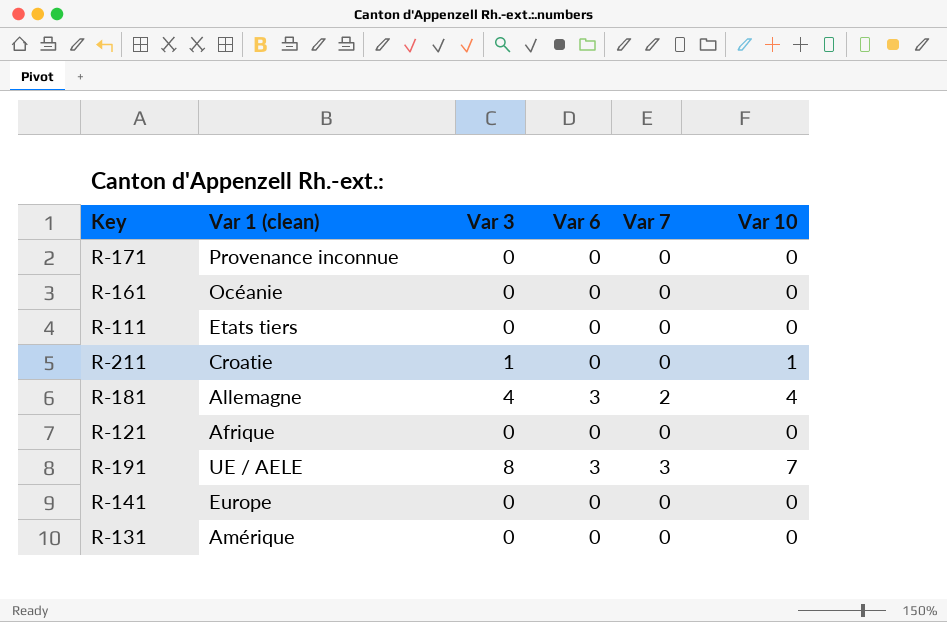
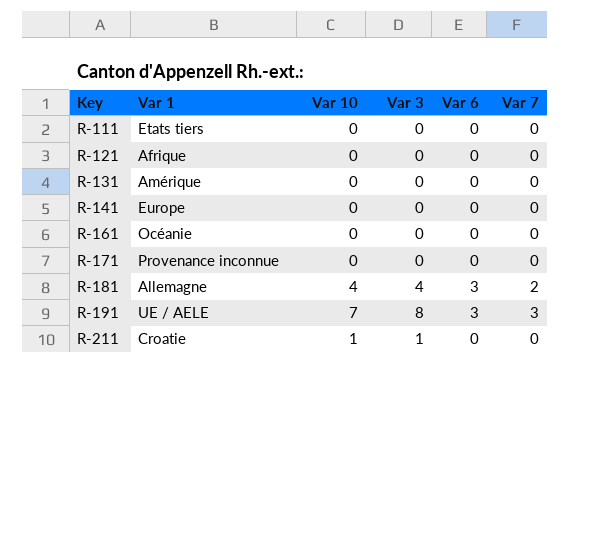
row order: none -> Key ascending
column name: Var 1 (clean) -> Var 1
column Var 10 | position: 6 -> 3

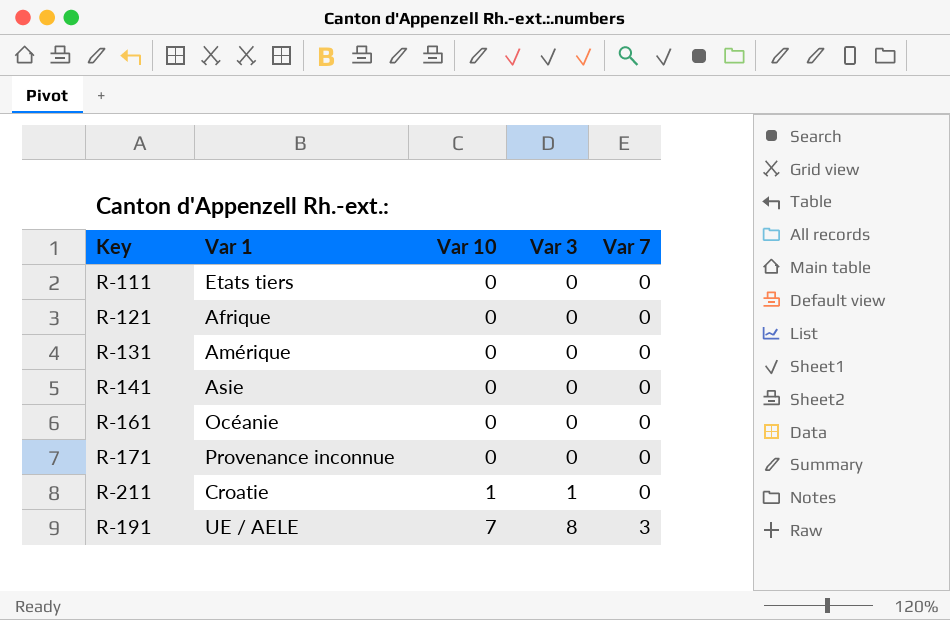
row order: Key ascending -> Var 10 ascending
column Var 6 | position: 5 -> none
row R-181: Allemagne | 4 | 4 | 3 | 2 -> none
R-141 | Var 1: Europe -> Asie

